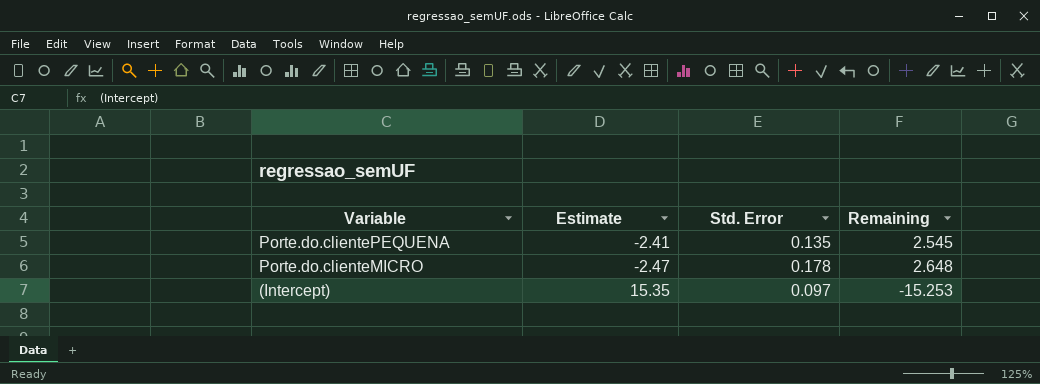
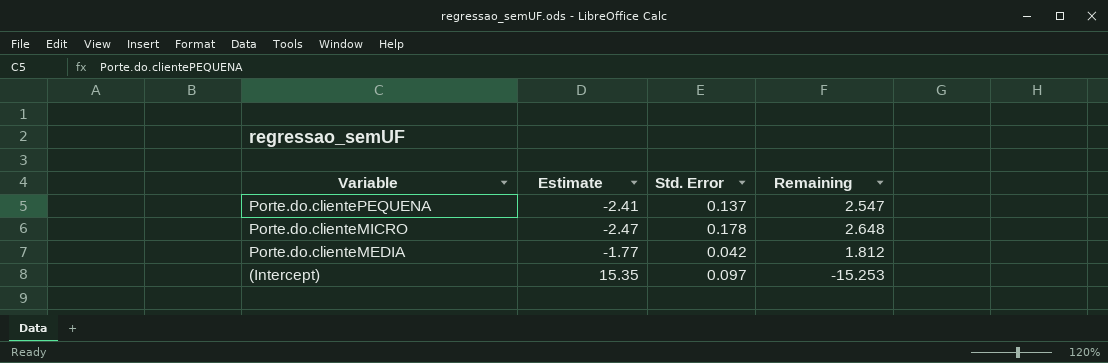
Porte.do.clientePEQUENA | Std. Error: 0.135 -> 0.137
Porte.do.clientePEQUENA | Remaining: 2.545 -> 2.547
row Porte.do.clienteMEDIA: none -> -1.77 | 0.042 | 1.812

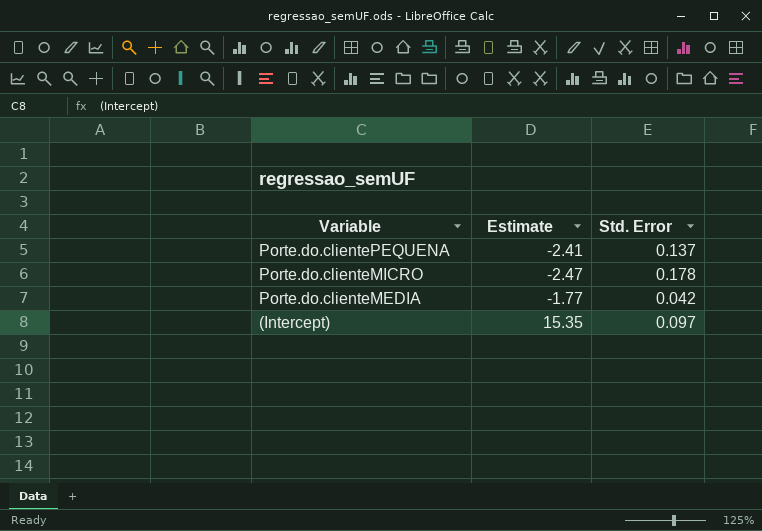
column Remaining | formula: [Std. Error] - [Estimate] -> none

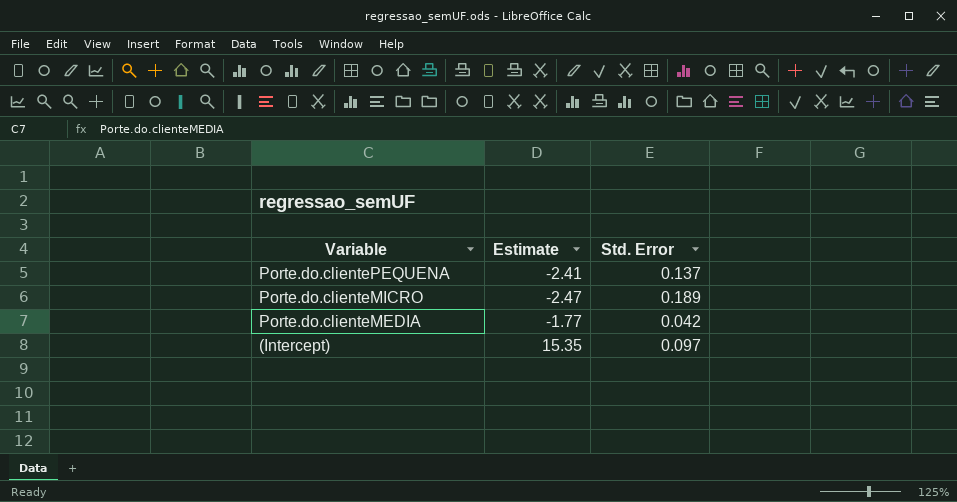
Porte.do.clienteMICRO | Std. Error: 0.178 -> 0.189

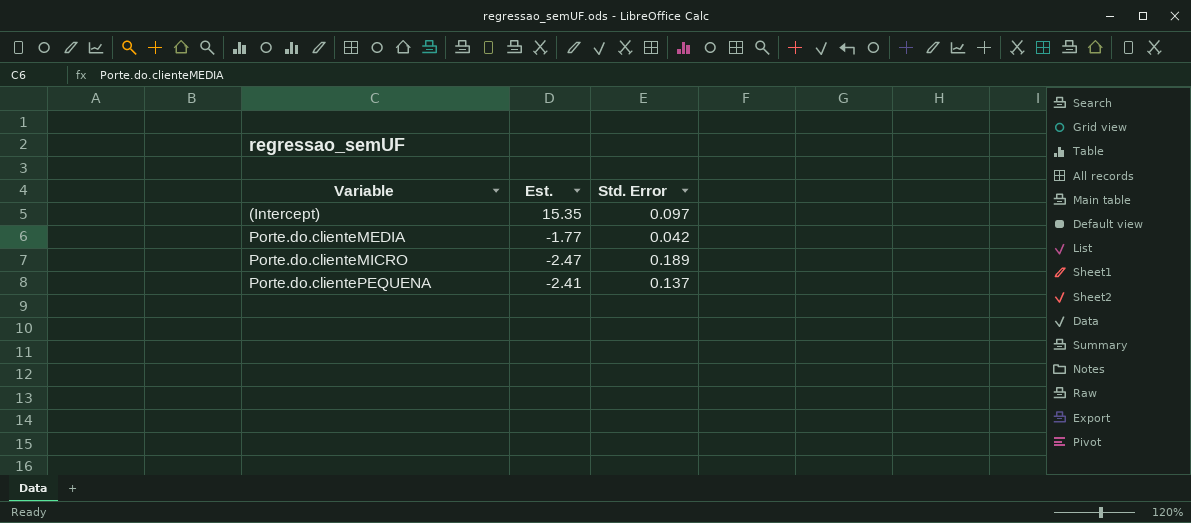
row order: Variable descending -> Variable ascending
column name: Estimate -> Est.

